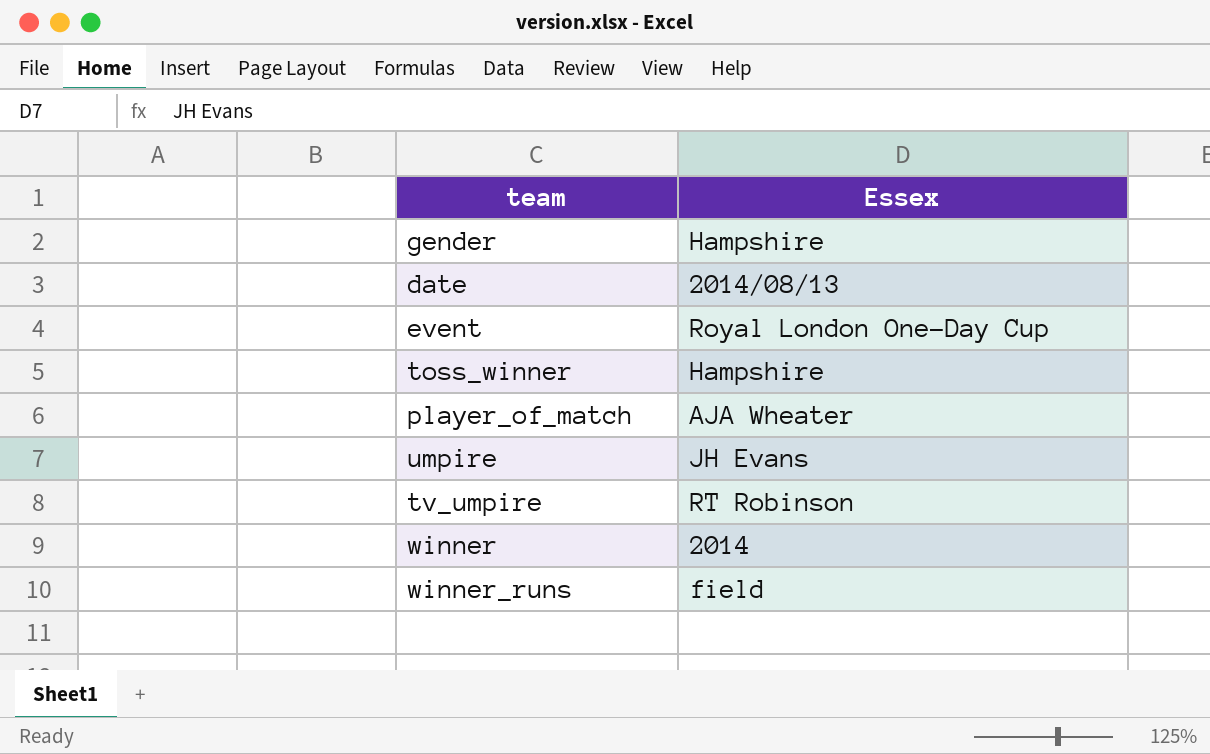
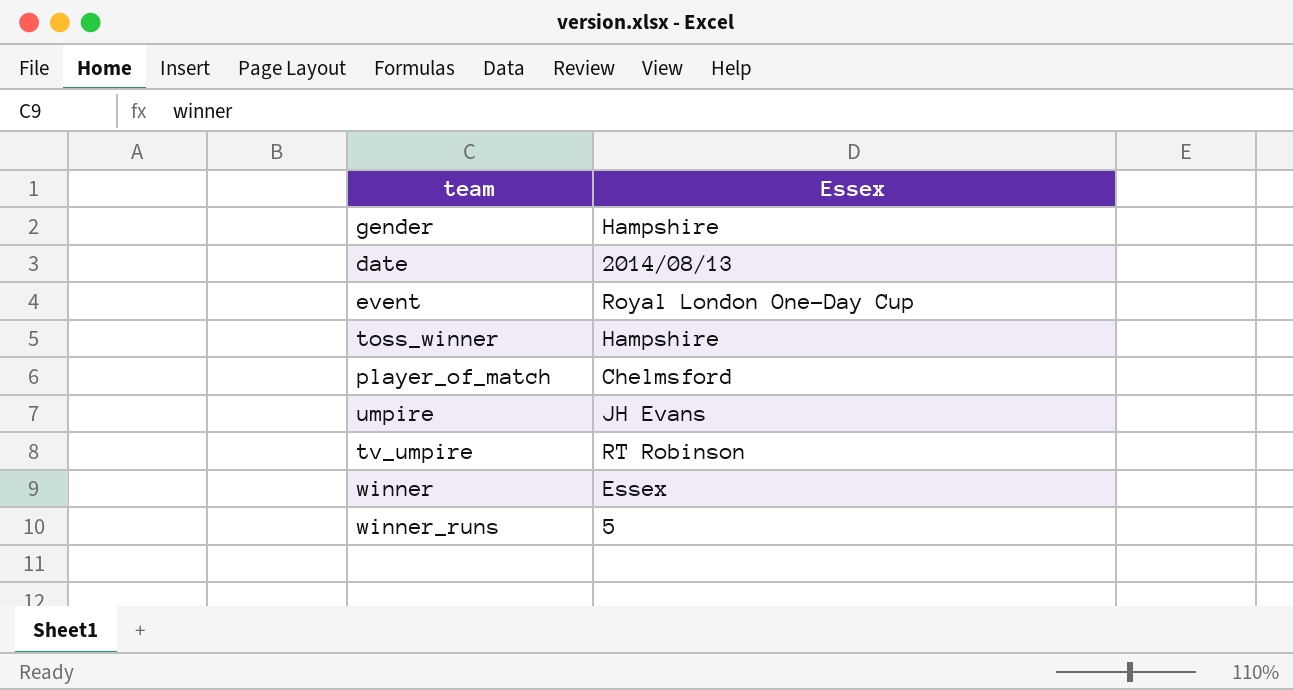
player_of_match | Essex: AJA Wheater -> Chelmsford
winner | Essex: 2014 -> Essex
winner_runs | Essex: field -> 5

